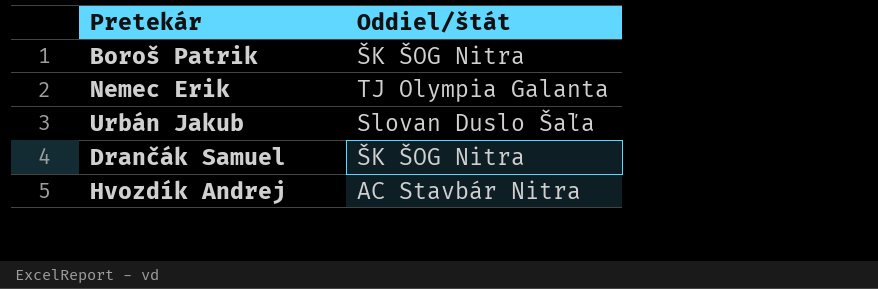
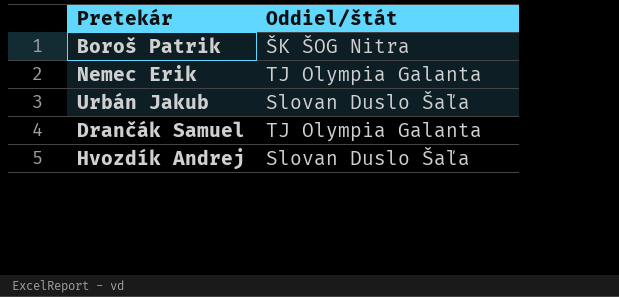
Drančák Samuel | Oddiel/štát: ŠK ŠOG Nitra -> TJ Olympia Galanta
Hvozdík Andrej | Oddiel/štát: AC Stavbár Nitra -> Slovan Duslo Šaľa

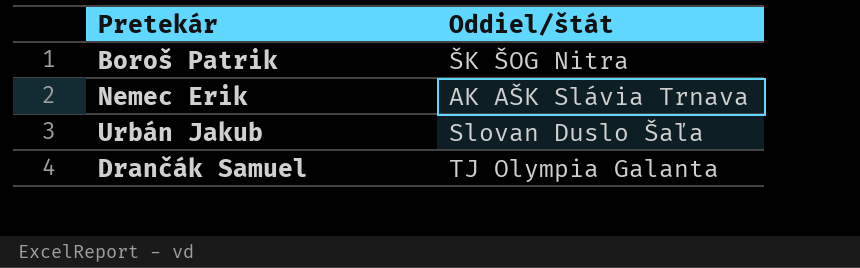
row Hvozdík Andrej: Slovan Duslo Šaľa -> none
Nemec Erik | Oddiel/štát: TJ Olympia Galanta -> AK AŠK Slávia Trnava

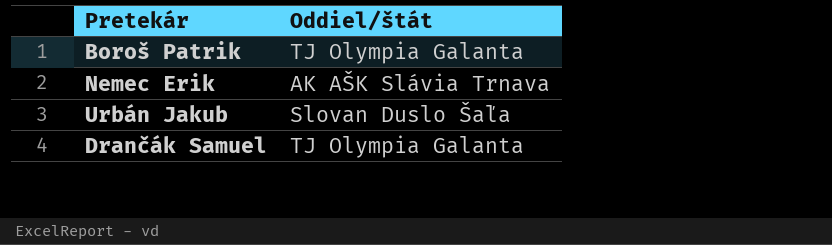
Boroš Patrik | Oddiel/štát: ŠK ŠOG Nitra -> TJ Olympia Galanta

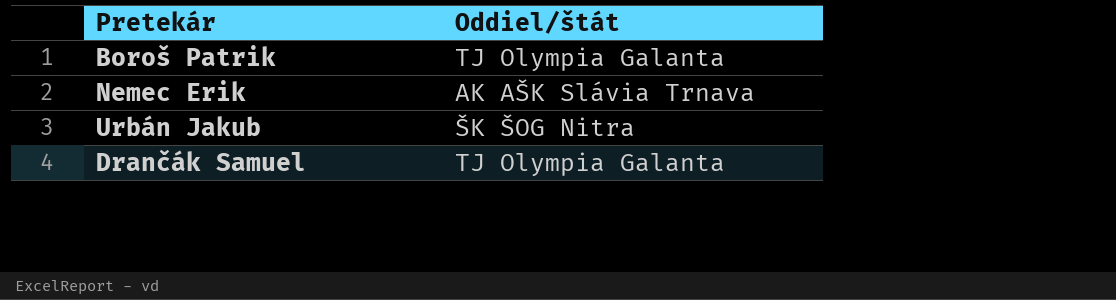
Urbán Jakub | Oddiel/štát: Slovan Duslo Šaľa -> ŠK ŠOG Nitra

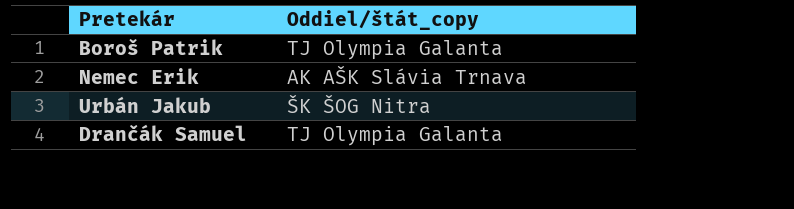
column name: Oddiel/štát -> Oddiel/štát_copy

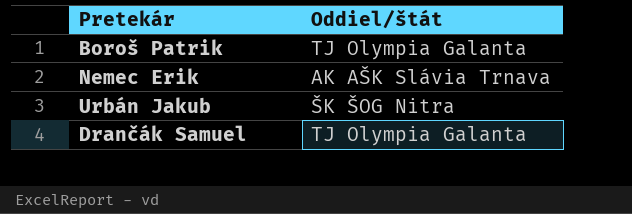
column name: Oddiel/štát_copy -> Oddiel/štát

